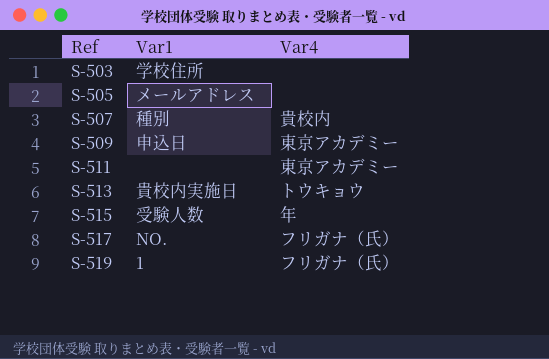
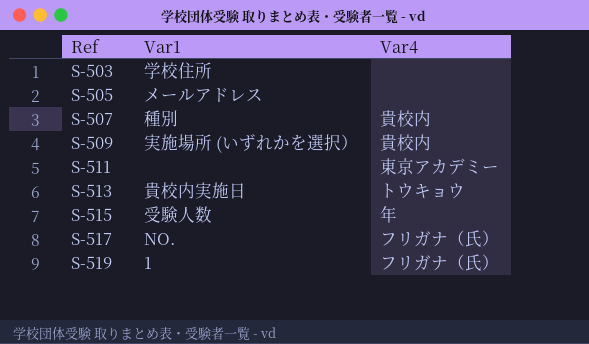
S-509 | Var1: 申込日 -> 実施場所 (いずれかを選択）
S-509 | Var4: 東京アカデミー -> 貴校内

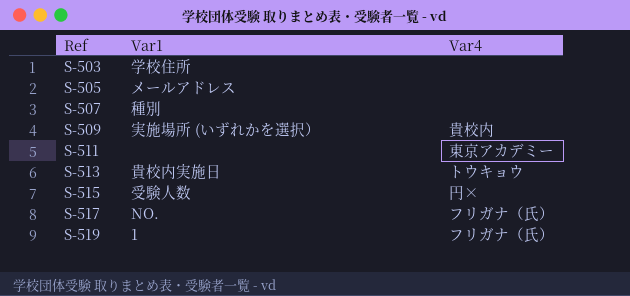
S-507 | Var4: 貴校内 -> none
S-515 | Var4: 年 -> 円×

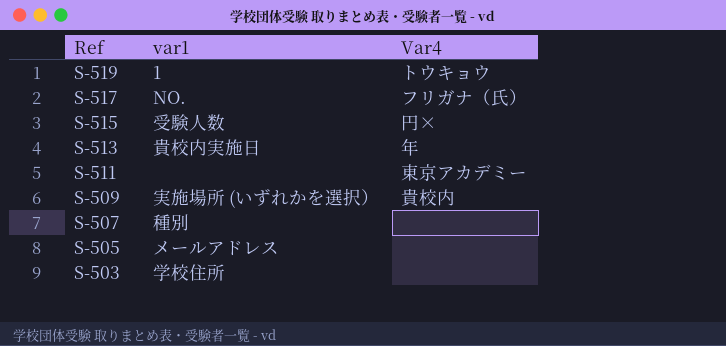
row order: Ref ascending -> Ref descending
column name: Var1 -> var1
S-519 | Var4: フリガナ（氏） -> トウキョウ
S-513 | Var4: トウキョウ -> 年

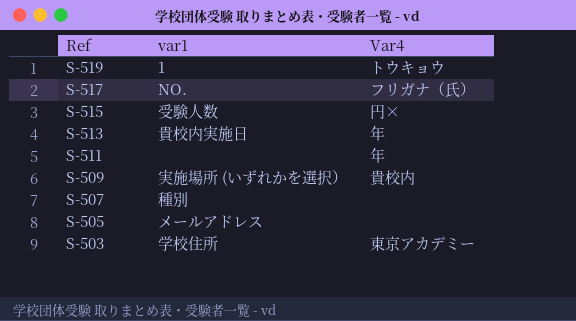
S-511 | Var4: 東京アカデミー -> 年
S-503 | Var4: none -> 東京アカデミー

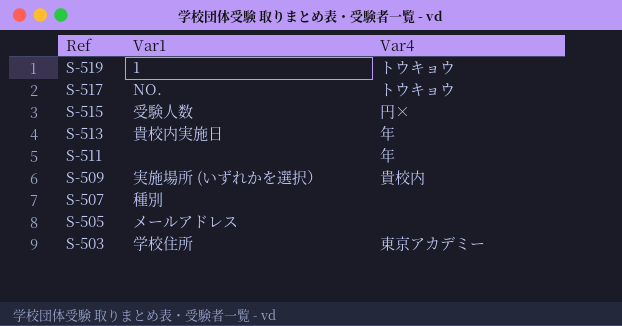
column name: var1 -> Var1
S-517 | Var4: フリガナ（氏） -> トウキョウ

